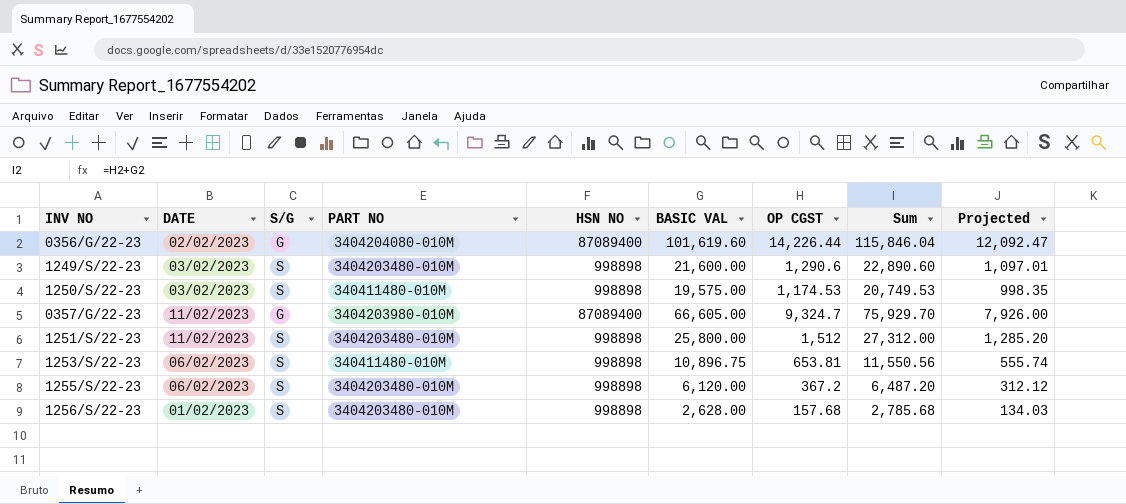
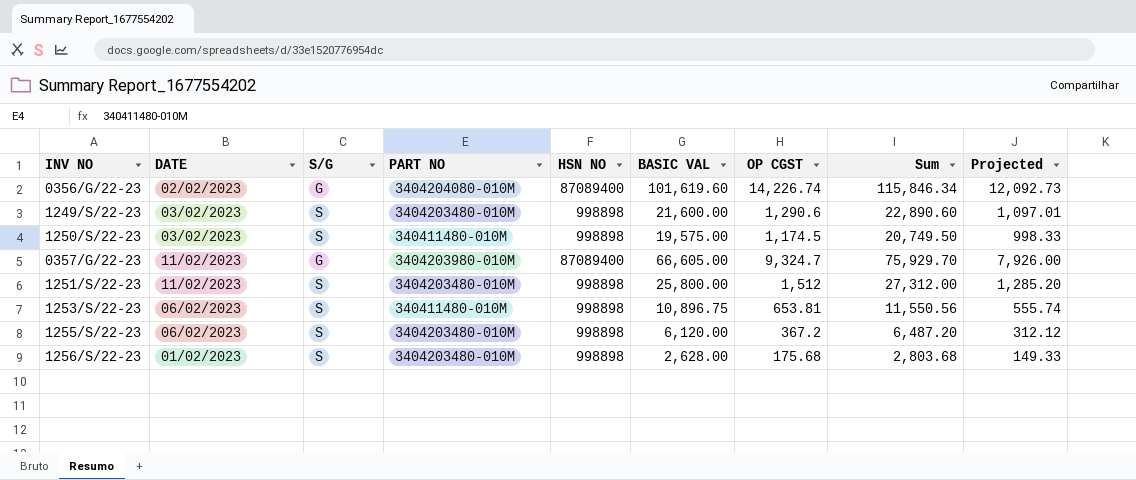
0356/G/22-23 | OP CGST: 14,226.44 -> 14,226.74
0356/G/22-23 | Sum: 115,846.04 -> 115,846.34
0356/G/22-23 | Projected: 12,092.47 -> 12,092.73
1250/S/22-23 | OP CGST: 1,174.53 -> 1,174.5
1250/S/22-23 | Sum: 20,749.53 -> 20,749.50
1250/S/22-23 | Projected: 998.35 -> 998.33
1256/S/22-23 | OP CGST: 157.68 -> 175.68
1256/S/22-23 | Sum: 2,785.68 -> 2,803.68
1256/S/22-23 | Projected: 134.03 -> 149.33

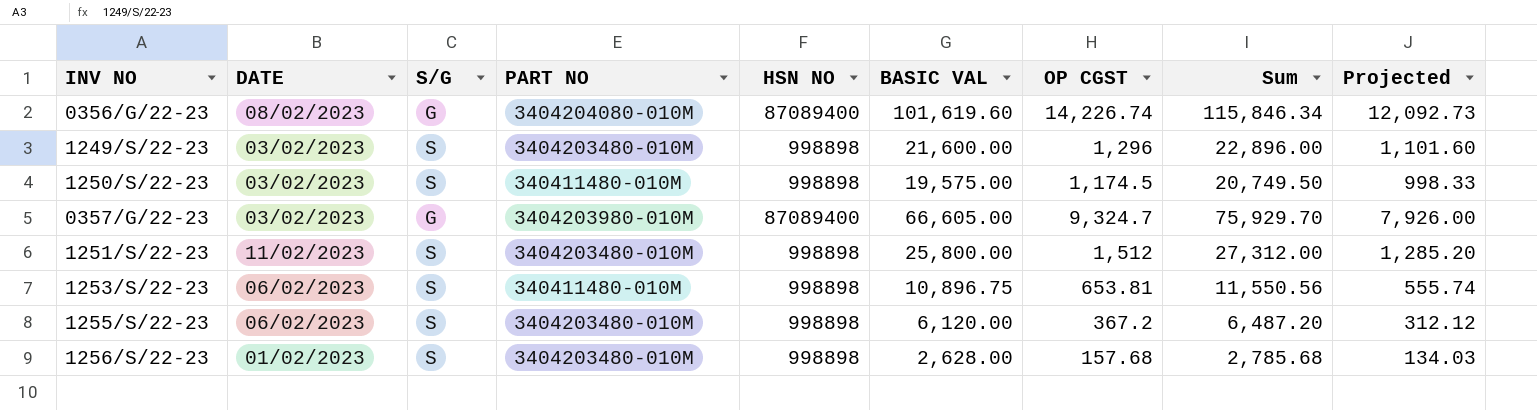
0356/G/22-23 | DATE: 02/02/2023 -> 08/02/2023
1249/S/22-23 | OP CGST: 1,290.6 -> 1,296
1249/S/22-23 | Sum: 22,890.60 -> 22,896.00
1249/S/22-23 | Projected: 1,097.01 -> 1,101.60
0357/G/22-23 | DATE: 11/02/2023 -> 03/02/2023
1256/S/22-23 | OP CGST: 175.68 -> 157.68
1256/S/22-23 | Sum: 2,803.68 -> 2,785.68
1256/S/22-23 | Projected: 149.33 -> 134.03

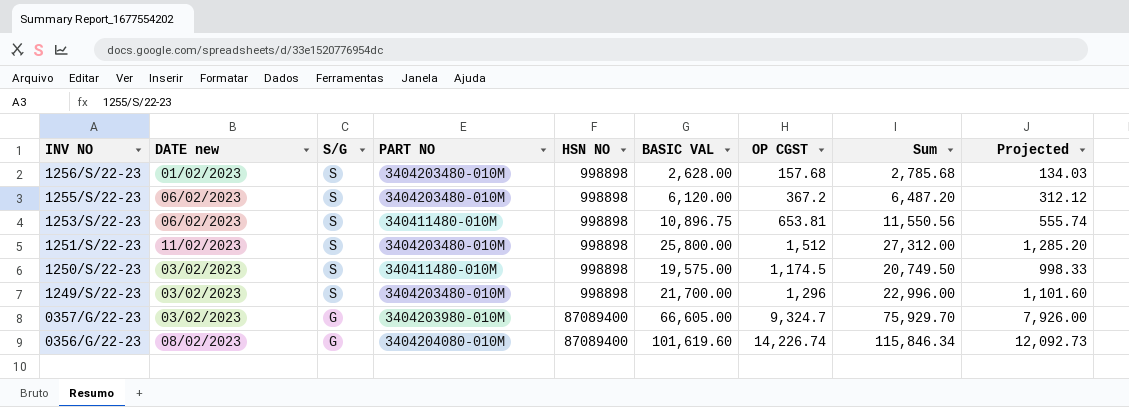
row order: none -> INV NO descending
column name: DATE -> DATE new
1249/S/22-23 | BASIC VAL: 21,600.00 -> 21,700.00
1249/S/22-23 | Sum: 22,896.00 -> 22,996.00

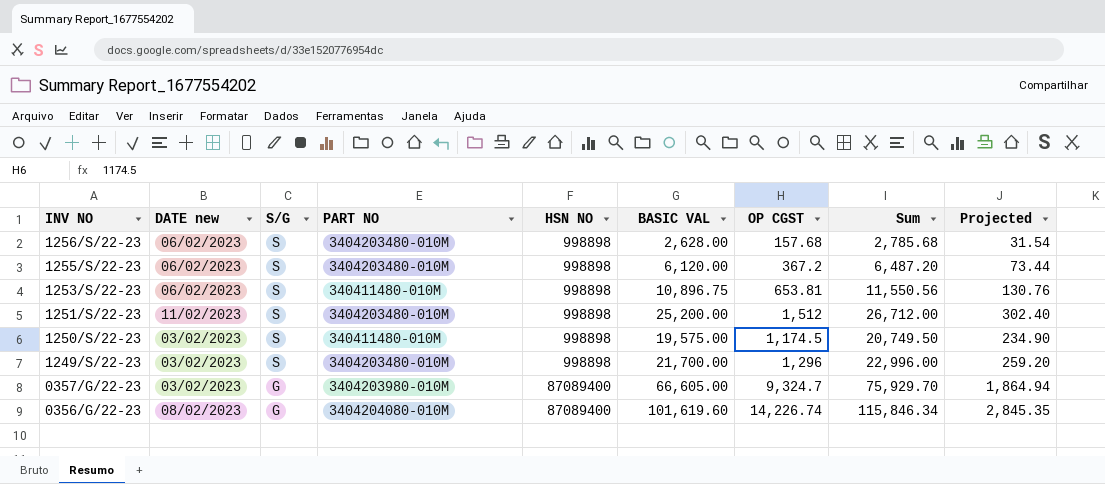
column Projected | formula: [OP CGST] * 0.85 -> [OP CGST] * 0.2
1256/S/22-23 | DATE new: 01/02/2023 -> 06/02/2023
1251/S/22-23 | BASIC VAL: 25,800.00 -> 25,200.00
1251/S/22-23 | Sum: 27,312.00 -> 26,712.00

